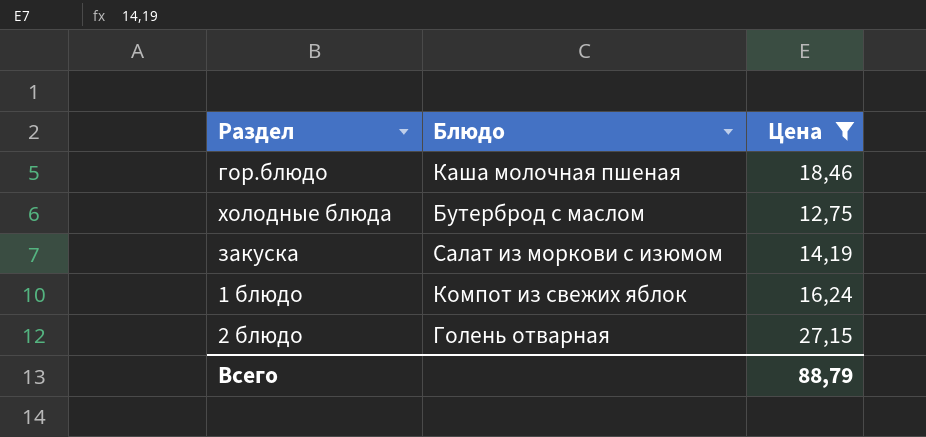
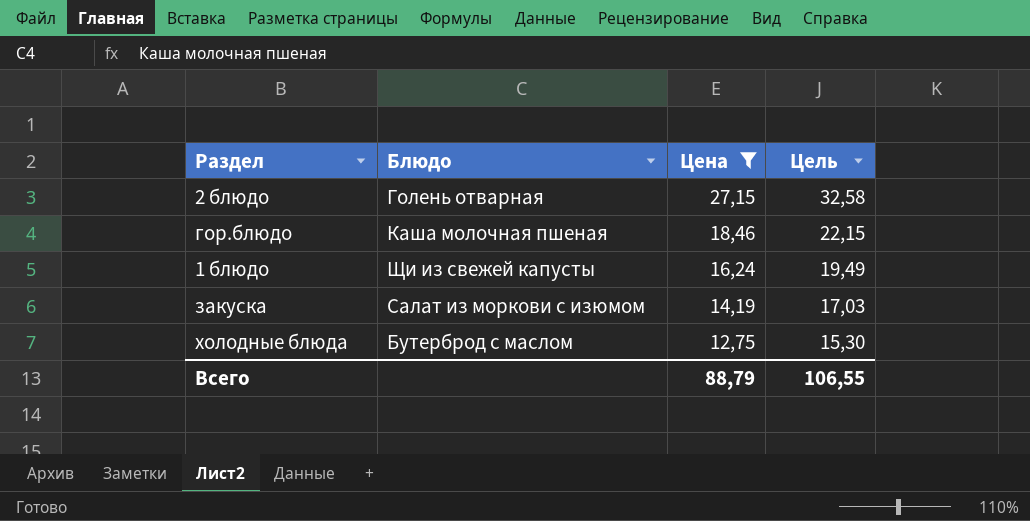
row order: none -> Цена descending
column Цель | formula: none -> [Цена] * 1,2
1 блюдо | Блюдо: Компот из свежих яблок -> Щи из свежей капусты

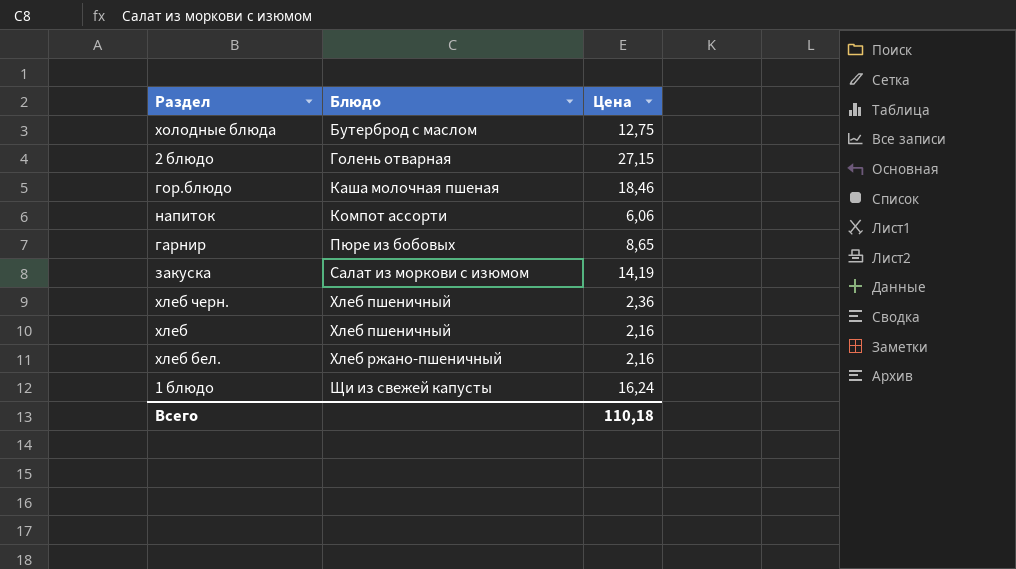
filter: Цена >= 12,75 -> none
row order: Цена descending -> Блюдо ascending
column Цель | formula: [Цена] * 1,2 -> none
Всего | Цена: 88,79 -> 110,18

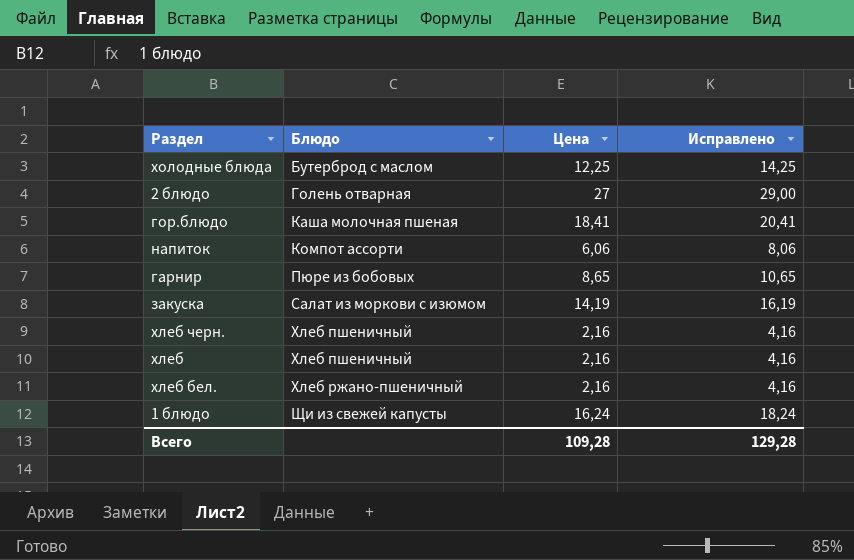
column Исправлено | formula: none -> [Цена] + 2
холодные блюда | Цена: 12,75 -> 12,25
2 блюдо | Цена: 27,15 -> 27
гор.блюдо | Цена: 18,46 -> 18,41
хлеб черн. | Цена: 2,36 -> 2,16
Всего | Цена: 110,18 -> 109,28

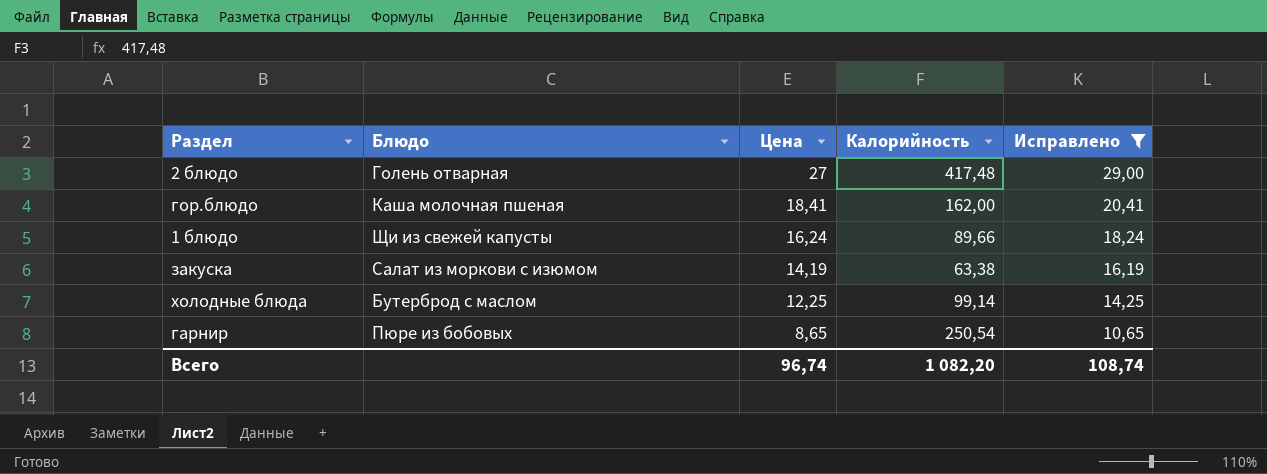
filter: none -> Исправлено >= 10,65
row order: Блюдо ascending -> Цена descending
column Калорийность | position: none -> 4
Всего | Цена: 109,28 -> 96,74
Всего | Исправлено: 129,28 -> 108,74

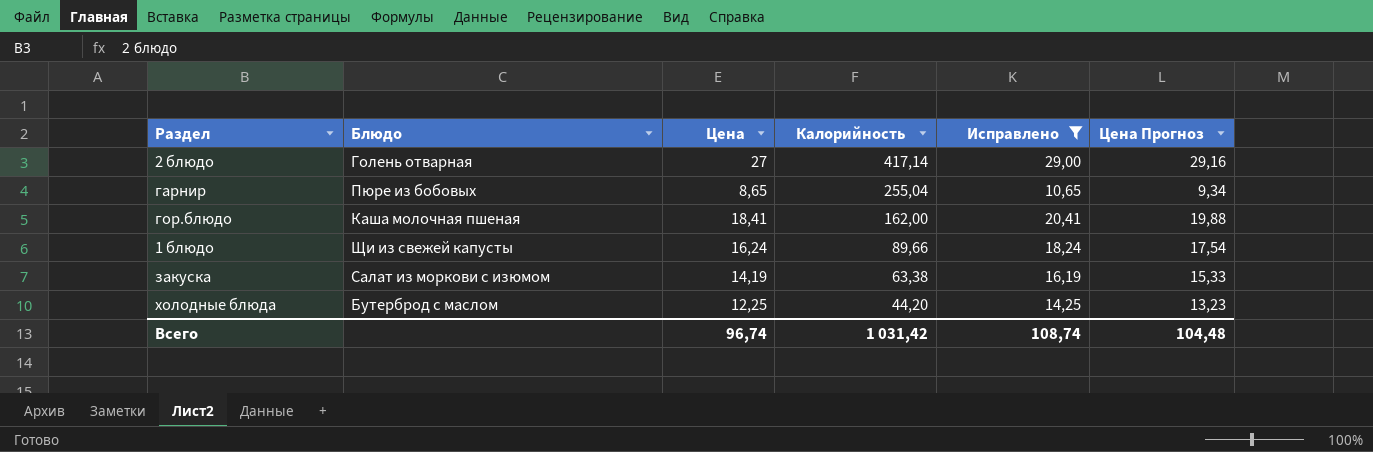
row order: Цена descending -> Калорийность descending
column Цена Прогноз | formula: none -> [Цена] * 1,08
2 блюдо | Калорийность: 417,48 -> 417,14
гарнир | Калорийность: 250,54 -> 255,04
холодные блюда | Калорийность: 99,14 -> 44,20
Всего | Калорийность: 1 082,20 -> 1 031,42

